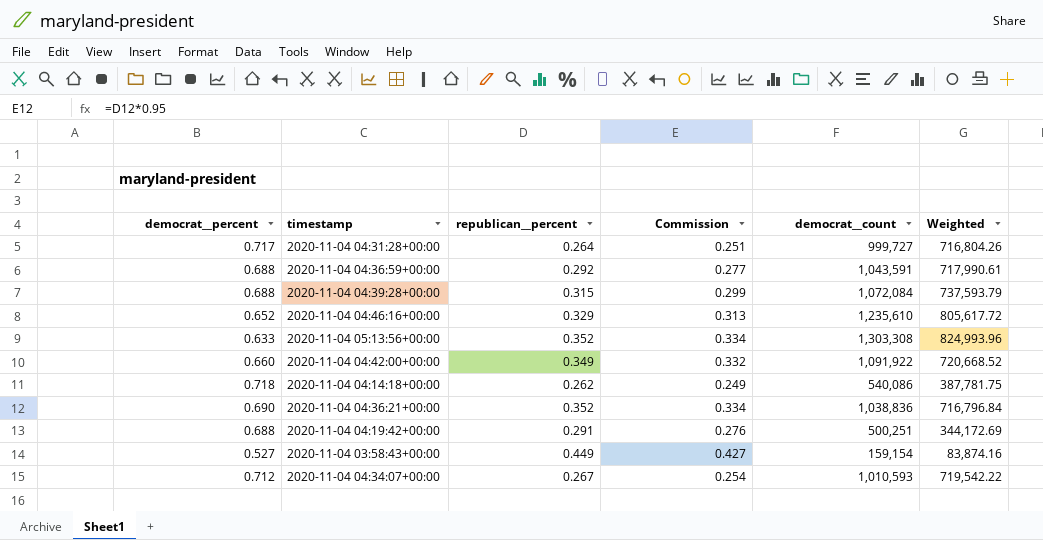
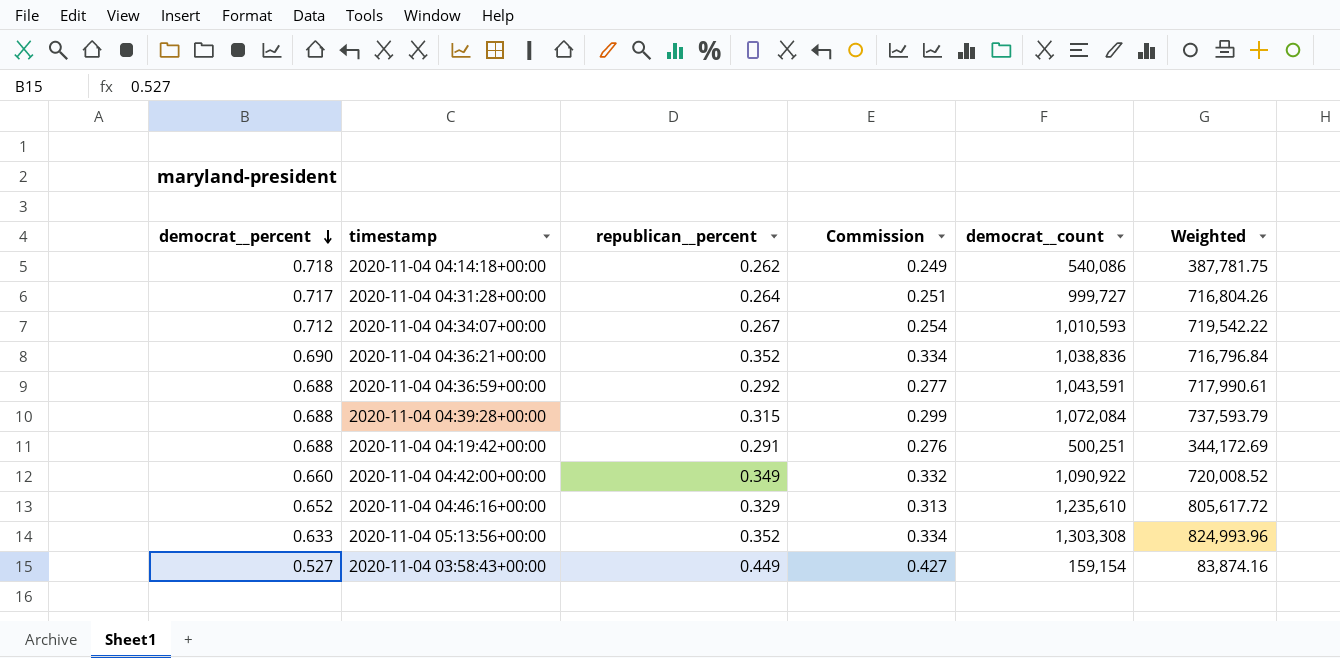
row order: none -> democrat__percent descending
2020-11-04 04:42:00+00:00 | democrat__count: 1,091,922 -> 1,090,922
2020-11-04 04:42:00+00:00 | Weighted: 720,668.52 -> 720,008.52

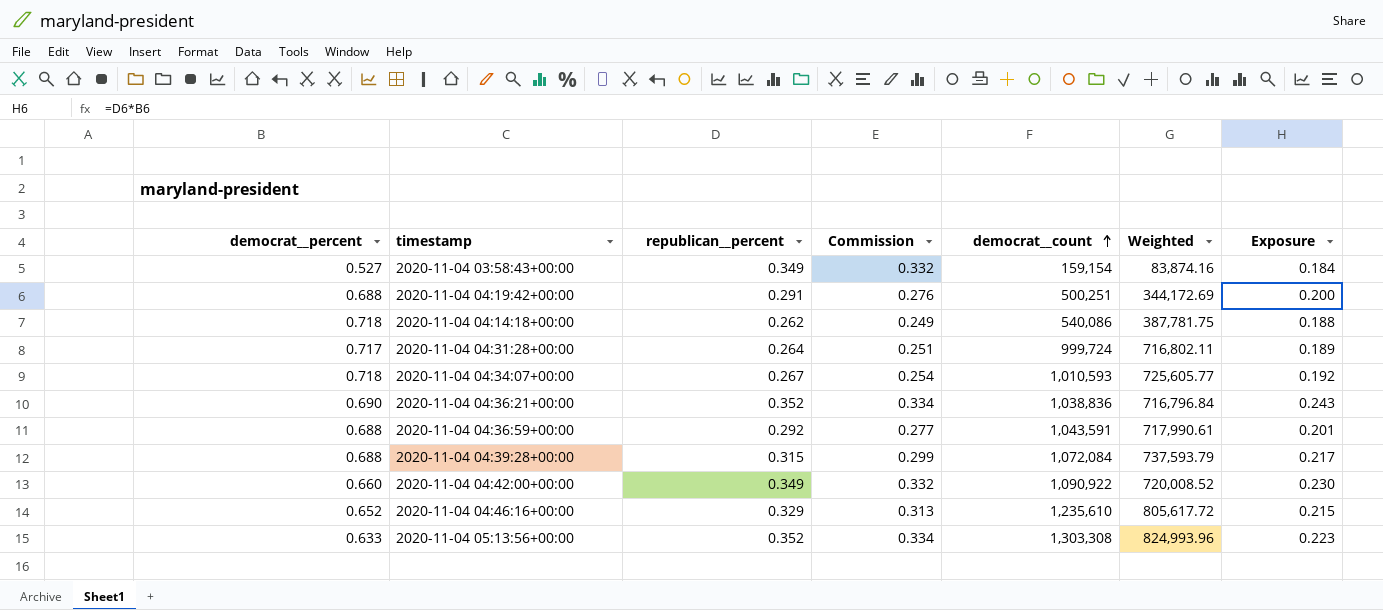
row order: democrat__percent descending -> democrat__count ascending
column Exposure | formula: none -> [democrat__percent] * [republican__percent]
2020-11-04 03:58:43+00:00 | republican__percent: 0.449 -> 0.349
2020-11-04 03:58:43+00:00 | Commission: 0.427 -> 0.332
2020-11-04 04:31:28+00:00 | democrat__count: 999,727 -> 999,724
2020-11-04 04:31:28+00:00 | Weighted: 716,804.26 -> 716,802.11
2020-11-04 04:34:07+00:00 | democrat__percent: 0.712 -> 0.718
2020-11-04 04:34:07+00:00 | Weighted: 719,542.22 -> 725,605.77

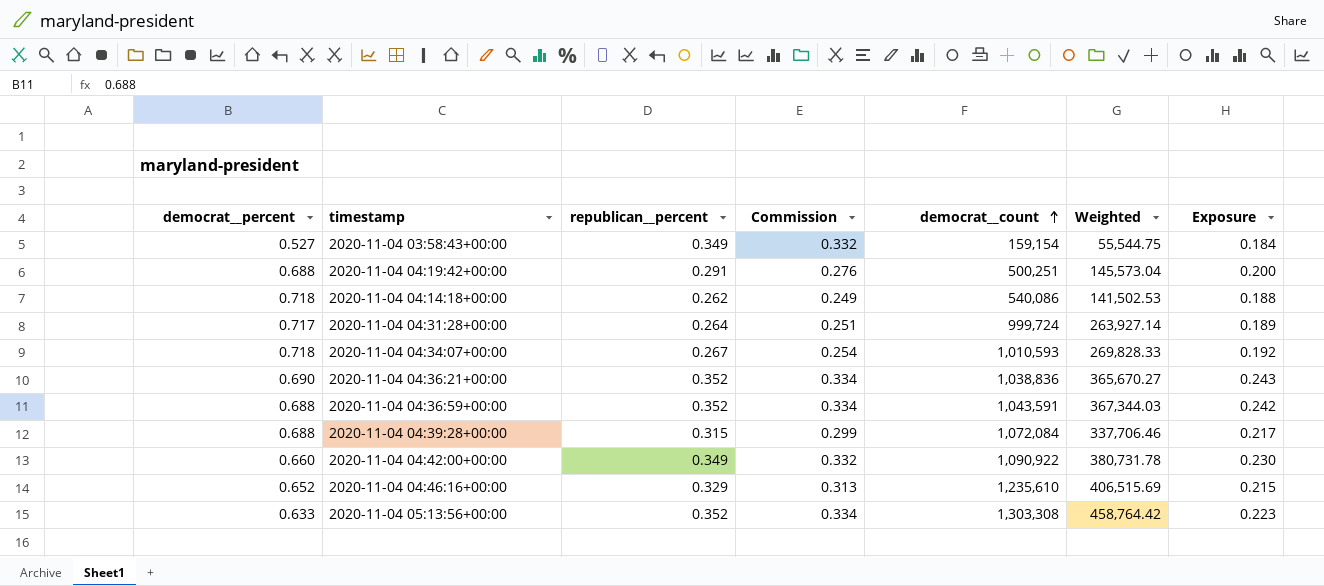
column Weighted | formula: [democrat__percent] * [democrat__count] -> [republican__percent] * [democrat__count]
2020-11-04 04:36:59+00:00 | republican__percent: 0.292 -> 0.352
2020-11-04 04:36:59+00:00 | Commission: 0.277 -> 0.334
2020-11-04 04:36:59+00:00 | Exposure: 0.201 -> 0.242

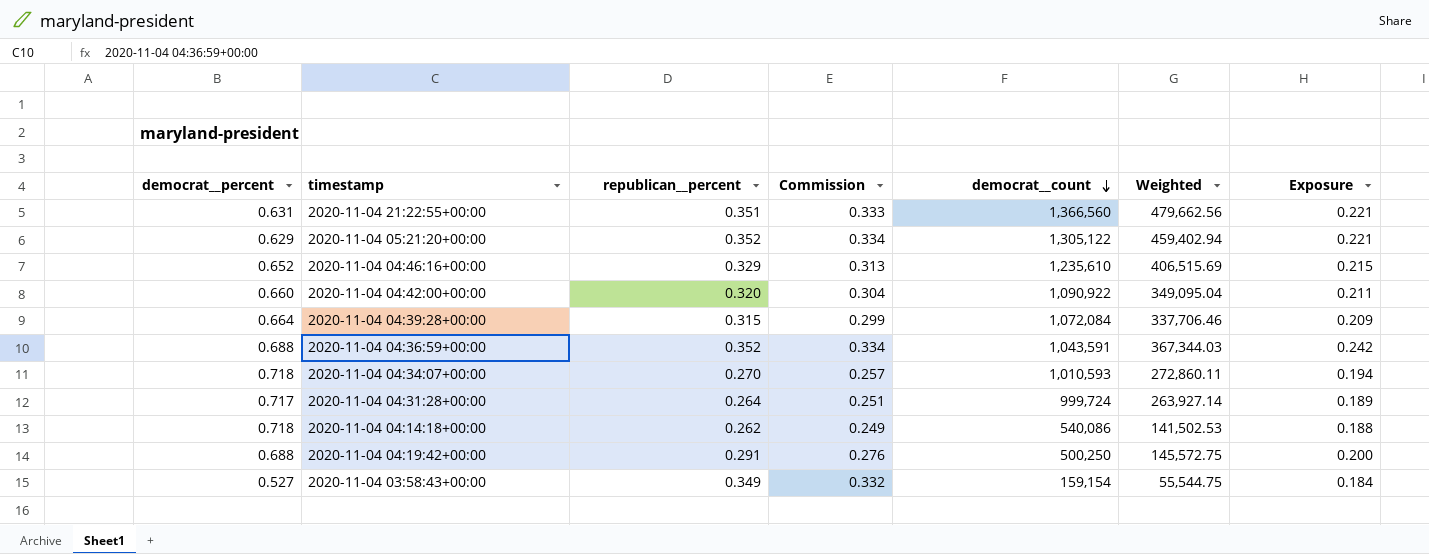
row order: democrat__count ascending -> democrat__count descending
row 2020-11-04 04:36:21+00:00: 0.690 | 0.352 | 0.334 | 1,038,836 | 365,670.27 | 0.243 -> none
row 2020-11-04 05:13:56+00:00: 0.633 | 0.352 | 0.334 | 1,303,308 | 458,764.42 | 0.223 -> none
row 2020-11-04 21:22:55+00:00: none -> 0.631 | 0.351 | 0.333 | 1,366,560 | 479,662.56 | 0.221
row 2020-11-04 05:21:20+00:00: none -> 0.629 | 0.352 | 0.334 | 1,305,122 | 459,402.94 | 0.221
2020-11-04 04:42:00+00:00 | republican__percent: 0.349 -> 0.320
2020-11-04 04:42:00+00:00 | Commission: 0.332 -> 0.304
2020-11-04 04:42:00+00:00 | Weighted: 380,731.78 -> 349,095.04
2020-11-04 04:42:00+00:00 | Exposure: 0.230 -> 0.211
2020-11-04 04:39:28+00:00 | democrat__percent: 0.688 -> 0.664
2020-11-04 04:39:28+00:00 | Exposure: 0.217 -> 0.209
2020-11-04 04:34:07+00:00 | republican__percent: 0.267 -> 0.270
2020-11-04 04:34:07+00:00 | Commission: 0.254 -> 0.257
2020-11-04 04:34:07+00:00 | Weighted: 269,828.33 -> 272,860.11
2020-11-04 04:34:07+00:00 | Exposure: 0.192 -> 0.194
2020-11-04 04:19:42+00:00 | democrat__count: 500,251 -> 500,250
2020-11-04 04:19:42+00:00 | Weighted: 145,573.04 -> 145,572.75

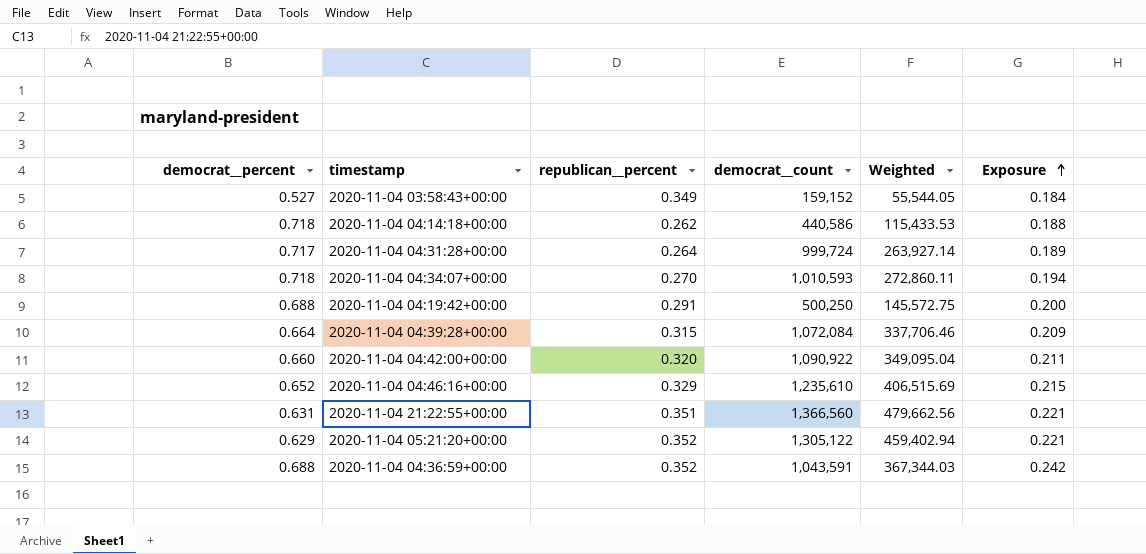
row order: democrat__count descending -> Exposure ascending
column Commission | formula: [republican__percent] * 0.95 -> none
2020-11-04 03:58:43+00:00 | democrat__count: 159,154 -> 159,152
2020-11-04 03:58:43+00:00 | Weighted: 55,544.75 -> 55,544.05
2020-11-04 04:14:18+00:00 | democrat__count: 540,086 -> 440,586
2020-11-04 04:14:18+00:00 | Weighted: 141,502.53 -> 115,433.53

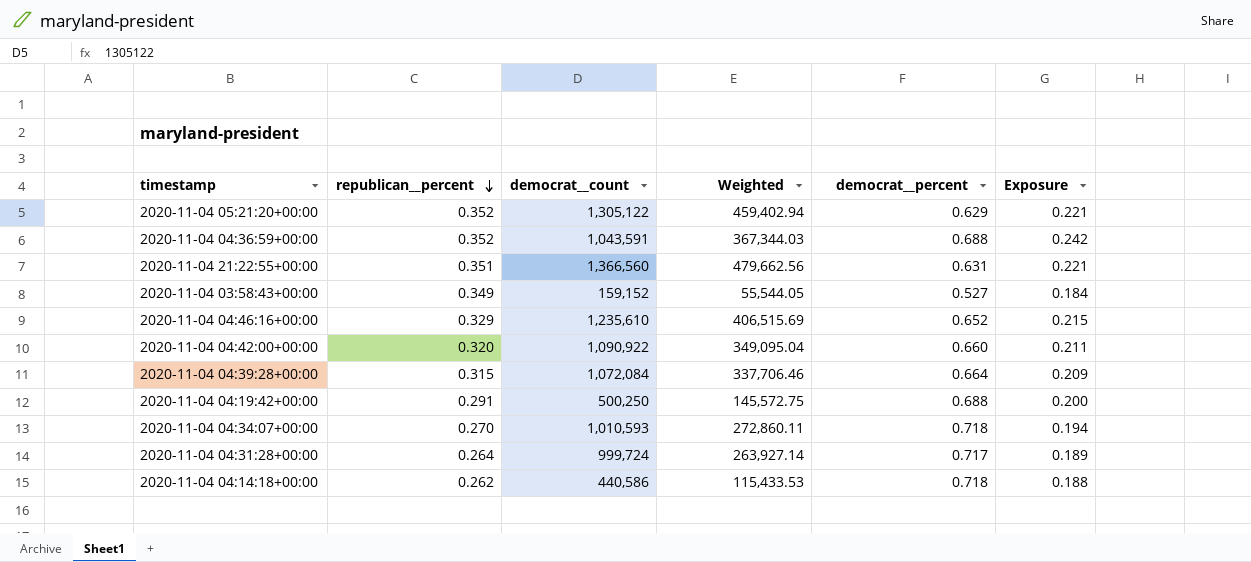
row order: Exposure ascending -> republican__percent descending
column democrat__percent | position: 1 -> 5

